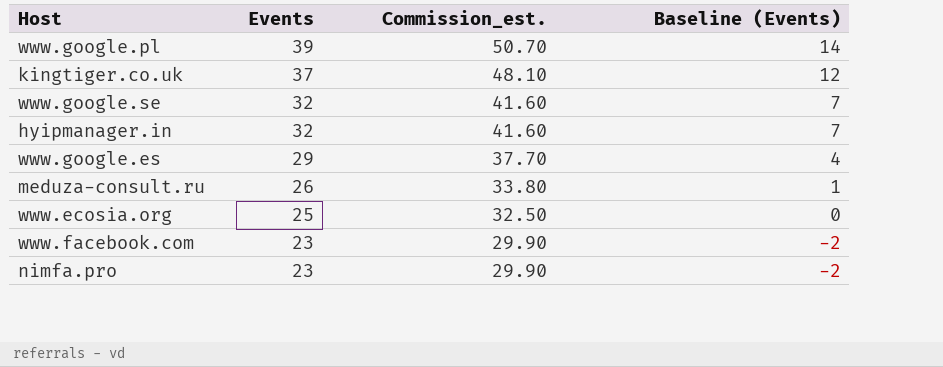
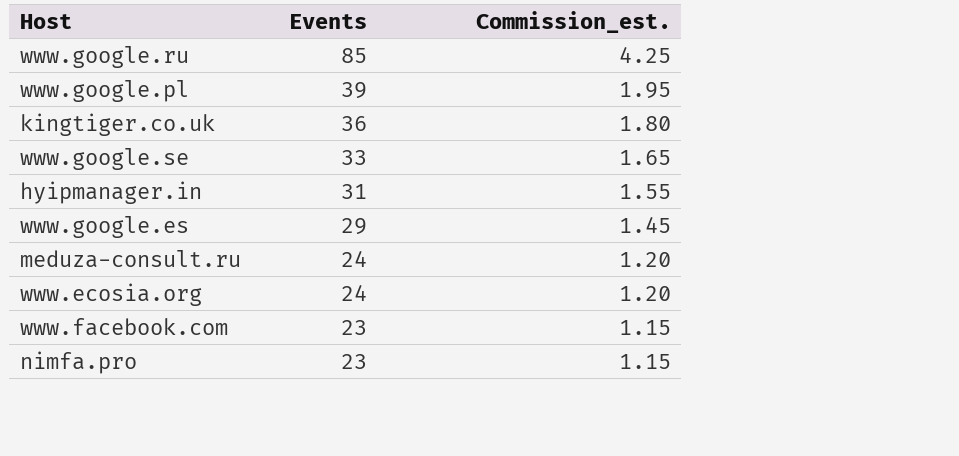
column Baseline (Events) | formula: [Events] - 25 -> none
column Commission_est. | formula: [Events] * 1.3 -> [Events] * 0.05
row www.google.ru: none -> 85 | 4.25
kingtiger.co.uk | Events: 37 -> 36
www.google.se | Events: 32 -> 33
hyipmanager.in | Events: 32 -> 31
meduza-consult.ru | Events: 26 -> 24
www.ecosia.org | Events: 25 -> 24

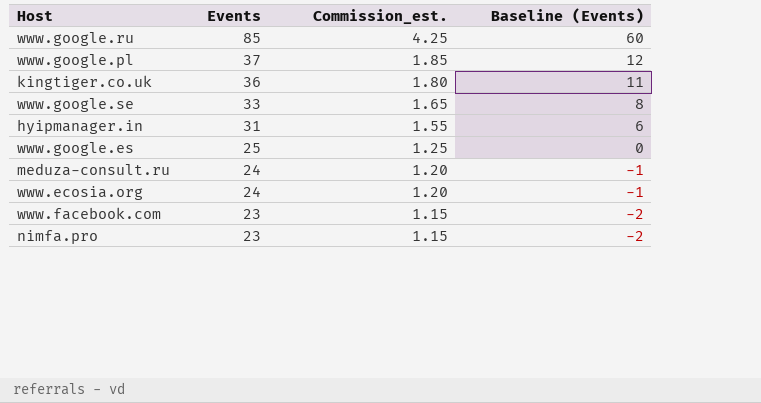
column Baseline (Events) | formula: none -> [Events] - 25
www.google.pl | Events: 39 -> 37
www.google.pl | Commission_est.: 1.95 -> 1.85
www.google.es | Events: 29 -> 25
www.google.es | Commission_est.: 1.45 -> 1.25

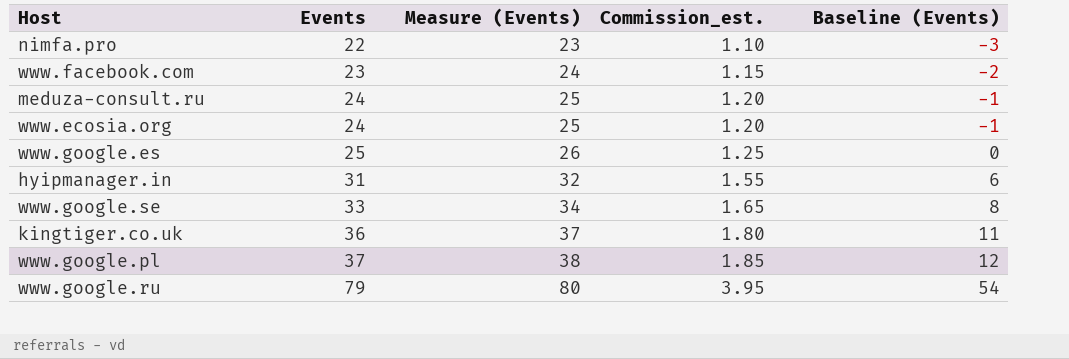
row order: Events descending -> Events ascending
column Measure (Events) | formula: none -> [Events] + 1
nimfa.pro | Events: 23 -> 22
nimfa.pro | Commission_est.: 1.15 -> 1.10
nimfa.pro | Baseline (Events): -2 -> -3
www.google.ru | Events: 85 -> 79
www.google.ru | Commission_est.: 4.25 -> 3.95
www.google.ru | Baseline (Events): 60 -> 54

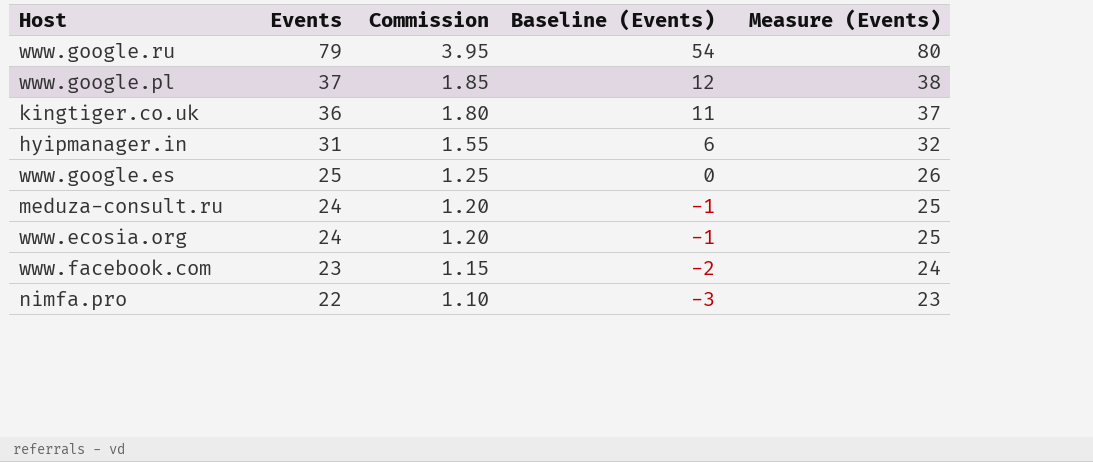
row order: Events ascending -> Events descending
column name: Commission_est. -> Commission
column Measure (Events) | position: 3 -> 5
row www.google.se: 33 | 34 | 1.65 | 8 -> none

